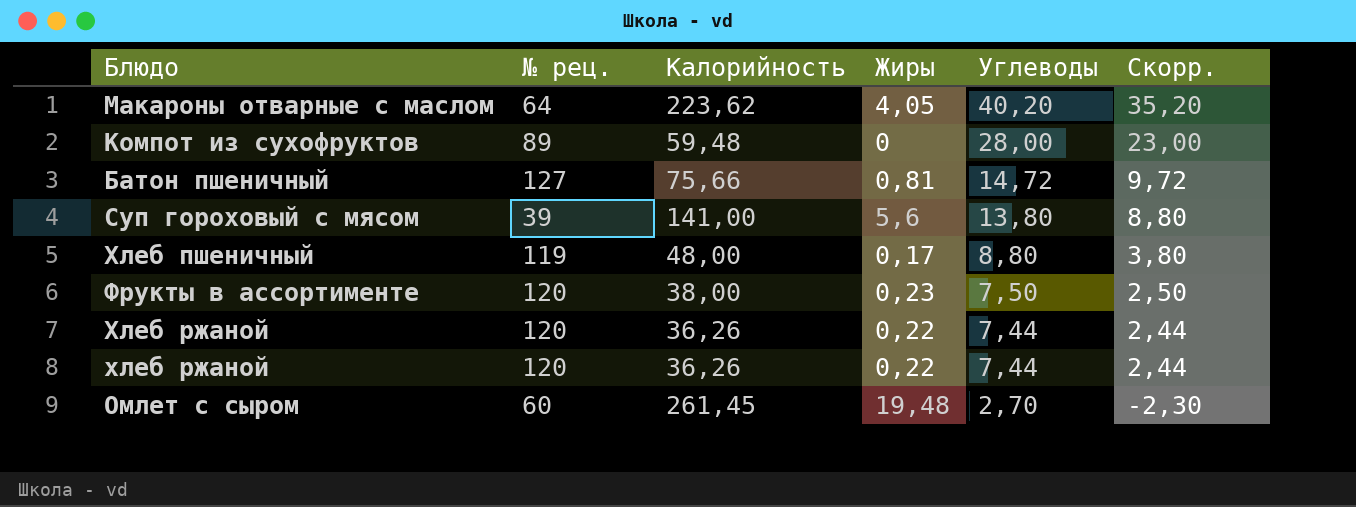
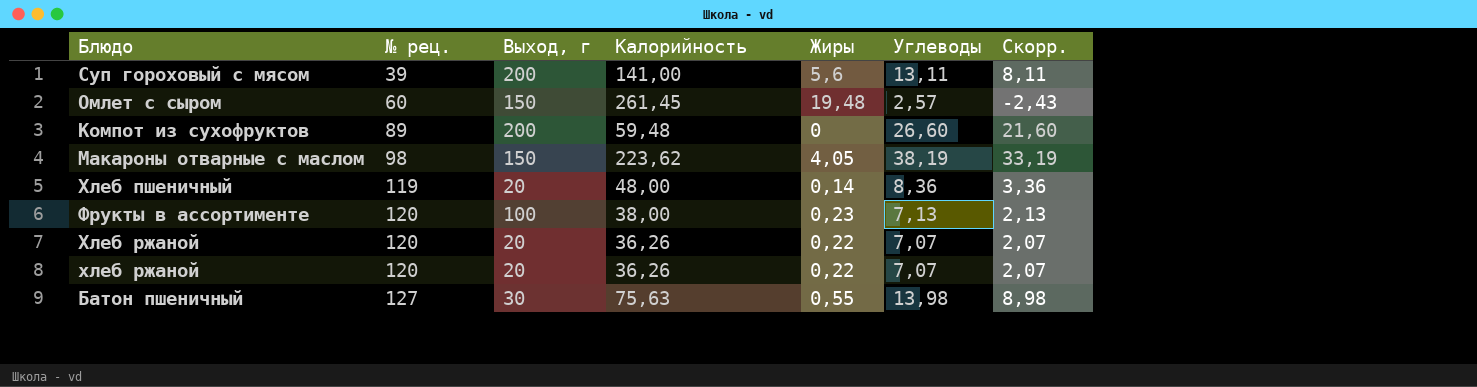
row order: Углеводы descending -> № рец. ascending
column Выход, г | position: none -> 3
Суп гороховый с мясом | Углеводы: 13,80 -> 13,11
Суп гороховый с мясом | Скорр.: 8,80 -> 8,11
Омлет с сыром | Углеводы: 2,70 -> 2,57
Омлет с сыром | Скорр.: -2,30 -> -2,43
Компот из сухофруктов | Углеводы: 28,00 -> 26,60
Компот из сухофруктов | Скорр.: 23,00 -> 21,60
Макароны отварные с маслом | № рец.: 64 -> 98
Макароны отварные с маслом | Углеводы: 40,20 -> 38,19
Макароны отварные с маслом | Скорр.: 35,20 -> 33,19
Хлеб пшеничный | Жиры: 0,17 -> 0,14
Хлеб пшеничный | Углеводы: 8,80 -> 8,36
Хлеб пшеничный | Скорр.: 3,80 -> 3,36
Фрукты в ассортименте | Углеводы: 7,50 -> 7,13
Фрукты в ассортименте | Скорр.: 2,50 -> 2,13
Хлеб ржаной | Углеводы: 7,44 -> 7,07
Хлеб ржаной | Скорр.: 2,44 -> 2,07
хлеб ржаной | Углеводы: 7,44 -> 7,07
хлеб ржаной | Скорр.: 2,44 -> 2,07
Батон пшеничный | Калорийность: 75,66 -> 75,63
Батон пшеничный | Жиры: 0,81 -> 0,55
Батон пшеничный | Углеводы: 14,72 -> 13,98
Батон пшеничный | Скорр.: 9,72 -> 8,98

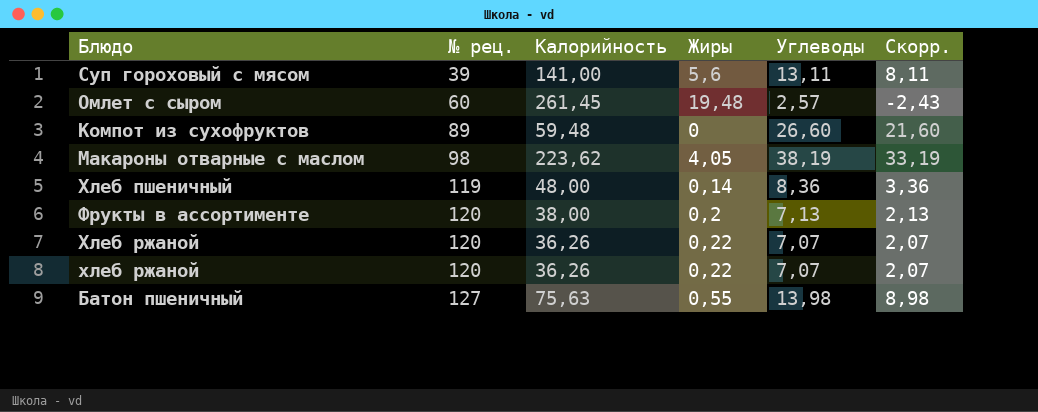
column Выход, г | position: 3 -> none
Фрукты в ассортименте | Жиры: 0,23 -> 0,2

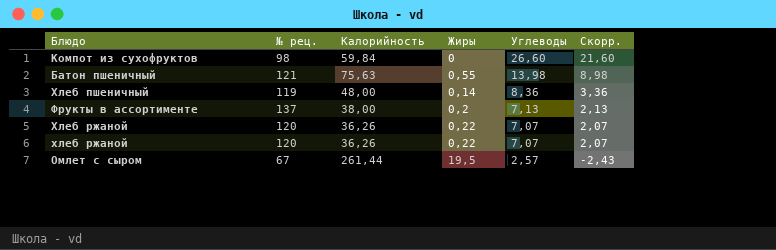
row order: № рец. ascending -> Углеводы descending
row Суп гороховый с мясом: 39 | 141,00 | 5,6 | 13,11 | 8,11 -> none
row Макароны отварные с маслом: 98 | 223,62 | 4,05 | 38,19 | 33,19 -> none
Компот из сухофруктов | № рец.: 89 -> 98
Компот из сухофруктов | Калорийность: 59,48 -> 59,84
Батон пшеничный | № рец.: 127 -> 121
Фрукты в ассортименте | № рец.: 120 -> 137
Омлет с сыром | № рец.: 60 -> 67
Омлет с сыром | Калорийность: 261,45 -> 261,44
Омлет с сыром | Жиры: 19,48 -> 19,5

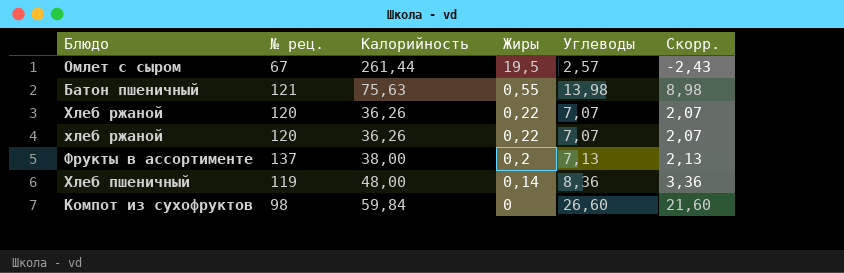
row order: Углеводы descending -> Жиры descending

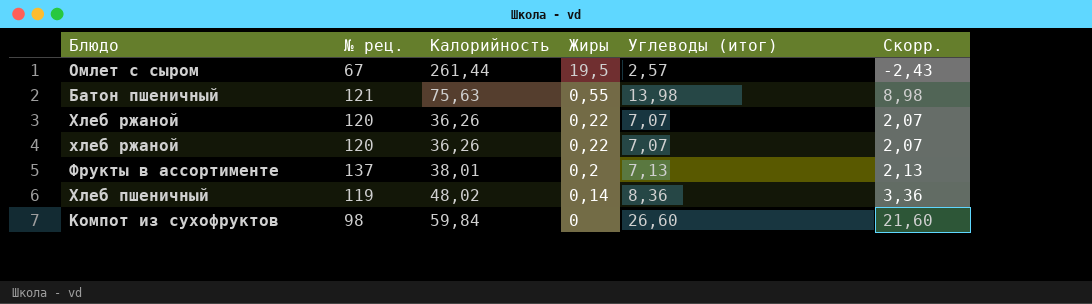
column name: Углеводы -> Углеводы (итог)
Фрукты в ассортименте | Калорийность: 38,00 -> 38,01
Хлеб пшеничный | Калорийность: 48,00 -> 48,02

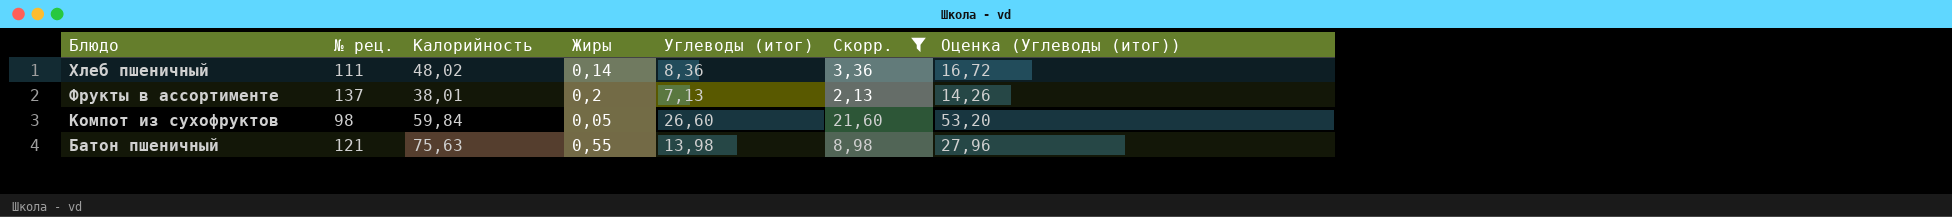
filter: none -> Скорр. >= 2,13
row order: Жиры descending -> Блюдо descending
column Оценка (Углеводы (итог)) | formula: none -> [Углеводы (итог)] * 2
Хлеб пшеничный | № рец.: 119 -> 111
Компот из сухофруктов | Жиры: 0 -> 0,05

